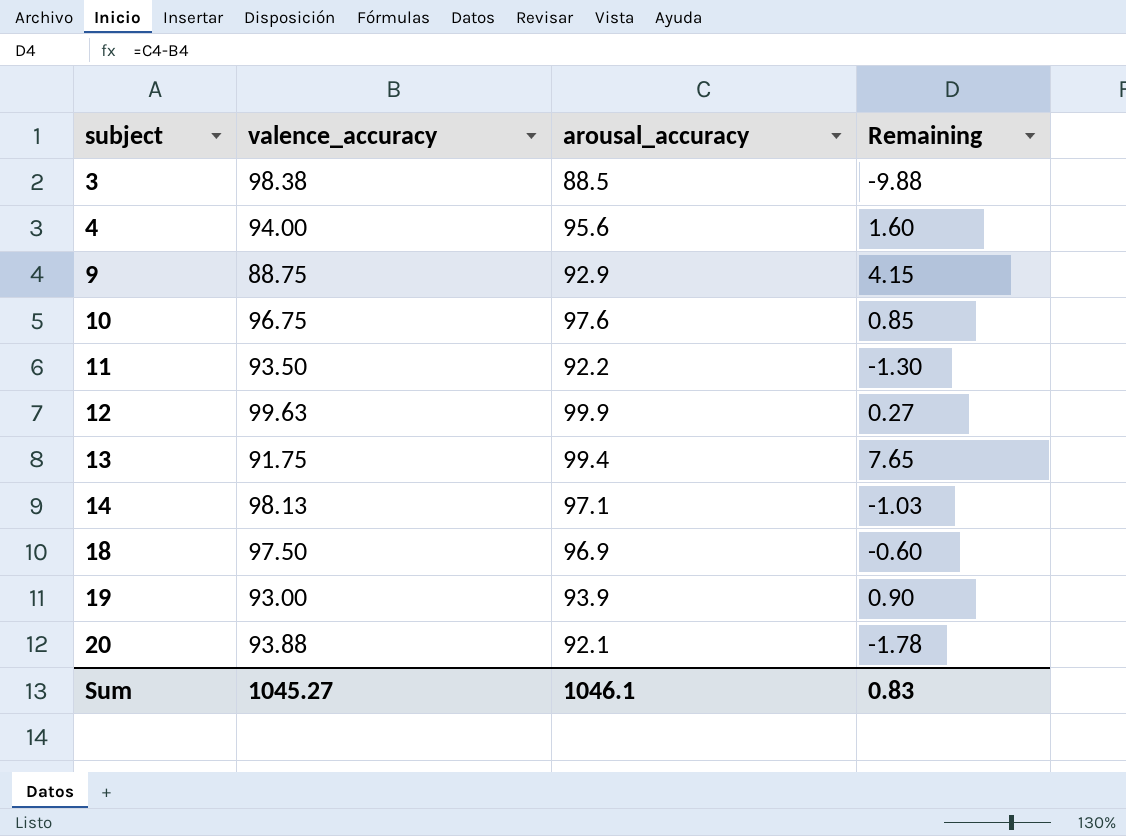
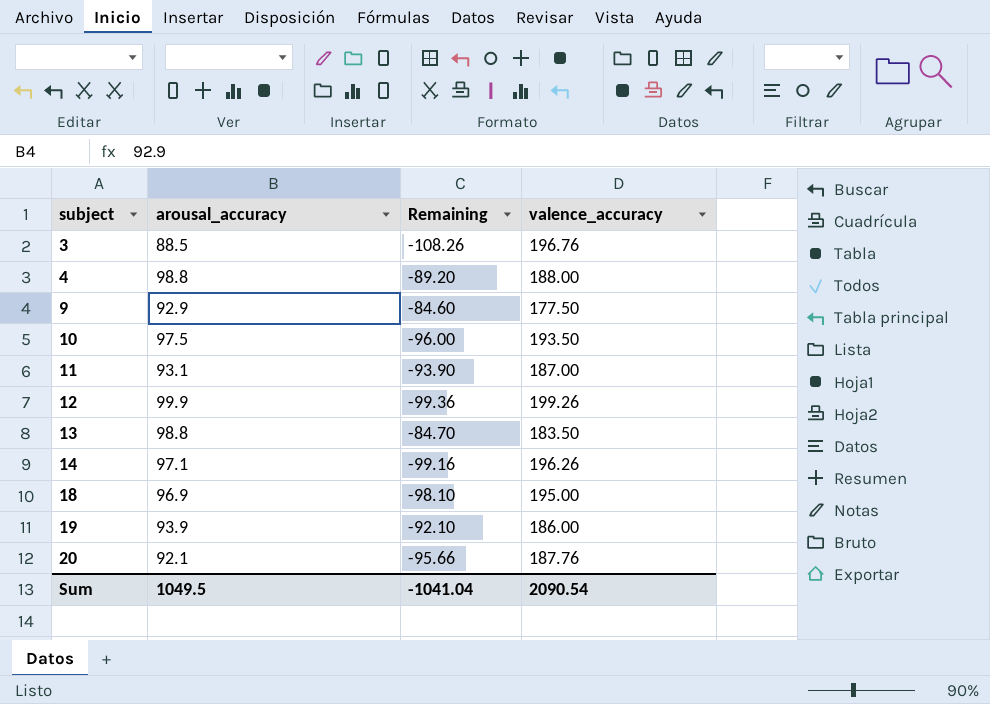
column valence_accuracy | position: 2 -> 4
3 | Remaining: -9.88 -> -108.26
3 | valence_accuracy: 98.38 -> 196.76
4 | arousal_accuracy: 95.6 -> 98.8
4 | Remaining: 1.60 -> -89.20
4 | valence_accuracy: 94.00 -> 188.00
9 | Remaining: 4.15 -> -84.60
9 | valence_accuracy: 88.75 -> 177.50
10 | arousal_accuracy: 97.6 -> 97.5
10 | Remaining: 0.85 -> -96.00
10 | valence_accuracy: 96.75 -> 193.50
11 | arousal_accuracy: 92.2 -> 93.1
11 | Remaining: -1.30 -> -93.90
11 | valence_accuracy: 93.50 -> 187.00
12 | Remaining: 0.27 -> -99.36
12 | valence_accuracy: 99.63 -> 199.26
13 | arousal_accuracy: 99.4 -> 98.8
13 | Remaining: 7.65 -> -84.70
13 | valence_accuracy: 91.75 -> 183.50
14 | Remaining: -1.03 -> -99.16
14 | valence_accuracy: 98.13 -> 196.26
18 | Remaining: -0.60 -> -98.10
18 | valence_accuracy: 97.50 -> 195.00
19 | Remaining: 0.90 -> -92.10
19 | valence_accuracy: 93.00 -> 186.00
20 | Remaining: -1.78 -> -95.66
20 | valence_accuracy: 93.88 -> 187.76
Sum | arousal_accuracy: 1046.1 -> 1049.5
Sum | Remaining: 0.83 -> -1041.04
Sum | valence_accuracy: 1045.27 -> 2090.54

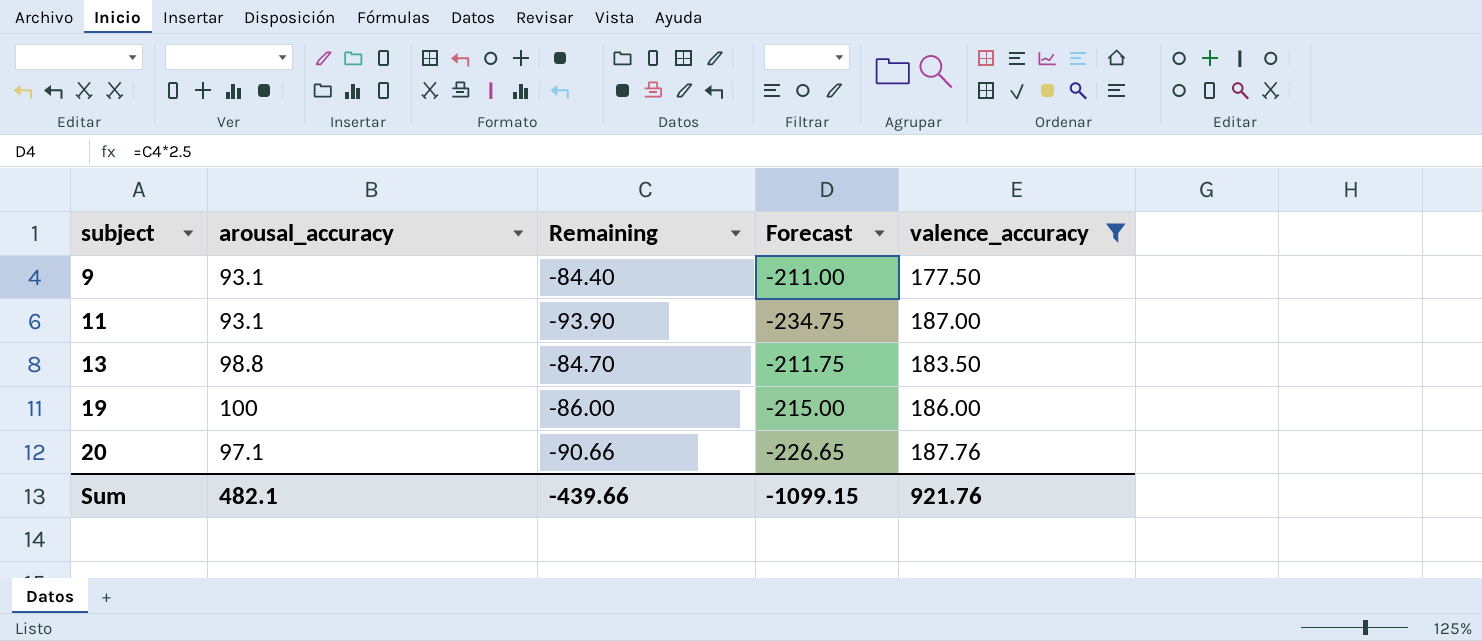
filter: none -> valence_accuracy <= 187.76
column Forecast | formula: none -> [Remaining] * 2.5
9 | arousal_accuracy: 92.9 -> 93.1
9 | Remaining: -84.60 -> -84.40
19 | arousal_accuracy: 93.9 -> 100
19 | Remaining: -92.10 -> -86.00
20 | arousal_accuracy: 92.1 -> 97.1
20 | Remaining: -95.66 -> -90.66
Sum | arousal_accuracy: 1049.5 -> 482.1
Sum | Remaining: -1041.04 -> -439.66
Sum | valence_accuracy: 2090.54 -> 921.76

